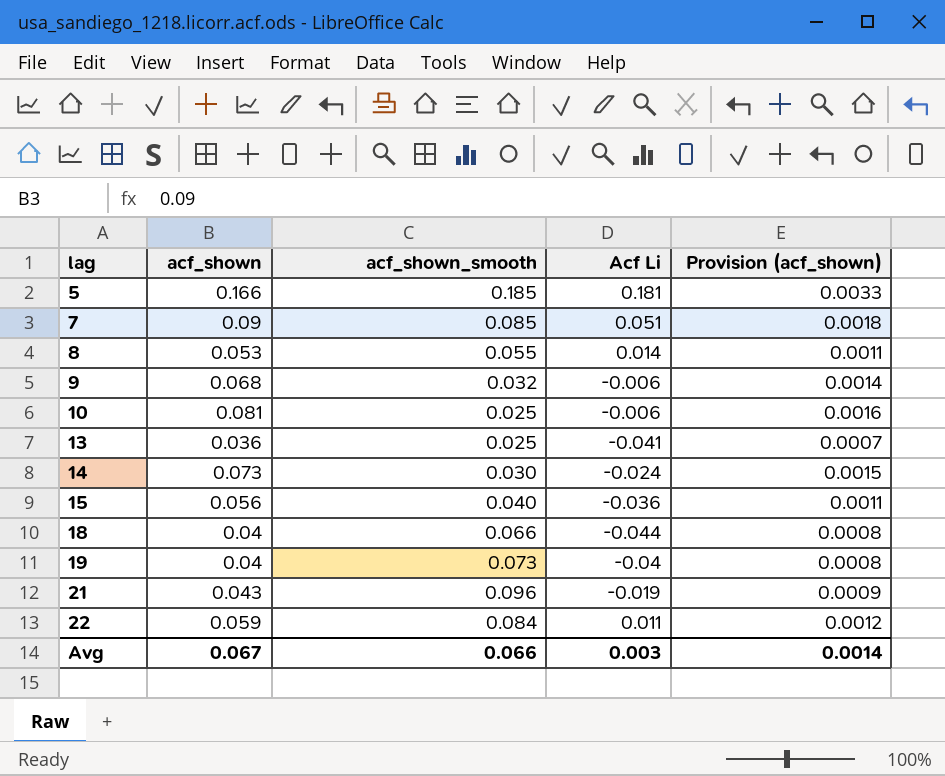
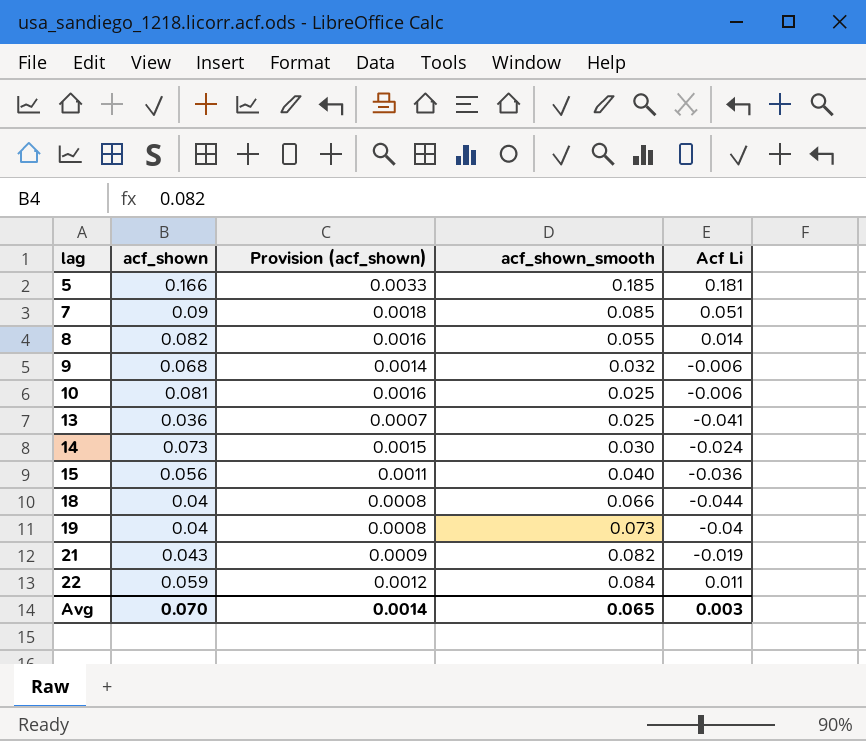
column Provision (acf_shown) | position: 5 -> 3
8 | acf_shown: 0.053 -> 0.082
8 | Provision (acf_shown): 0.0011 -> 0.0016
21 | acf_shown_smooth: 0.096 -> 0.082
Avg | acf_shown: 0.067 -> 0.070
Avg | acf_shown_smooth: 0.066 -> 0.065

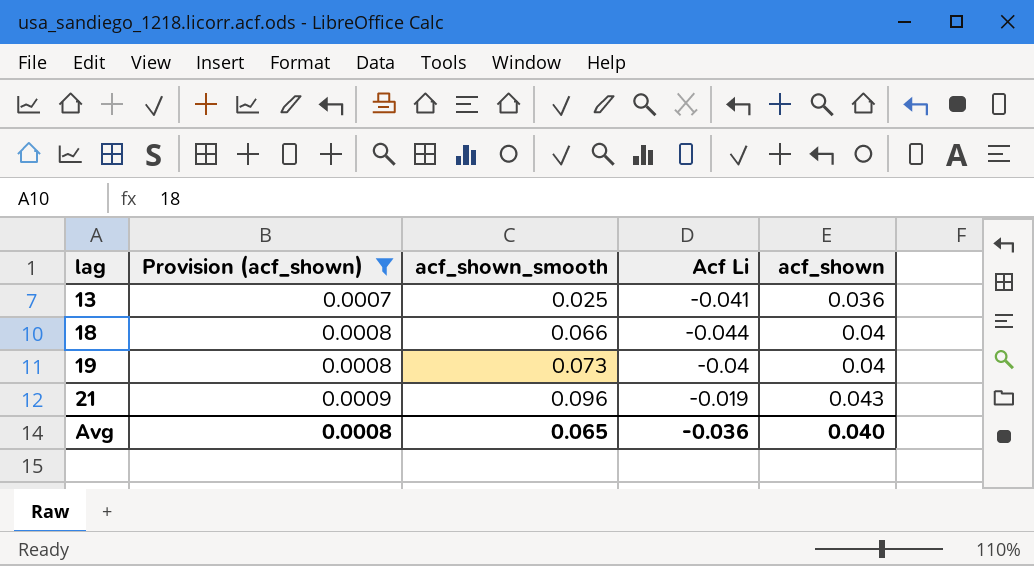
filter: none -> Provision (acf_shown) <= 0.0009
column acf_shown | position: 2 -> 5
21 | acf_shown_smooth: 0.082 -> 0.096
Avg | Provision (acf_shown): 0.0014 -> 0.0008
Avg | Acf Li: 0.003 -> -0.036
Avg | acf_shown: 0.070 -> 0.040

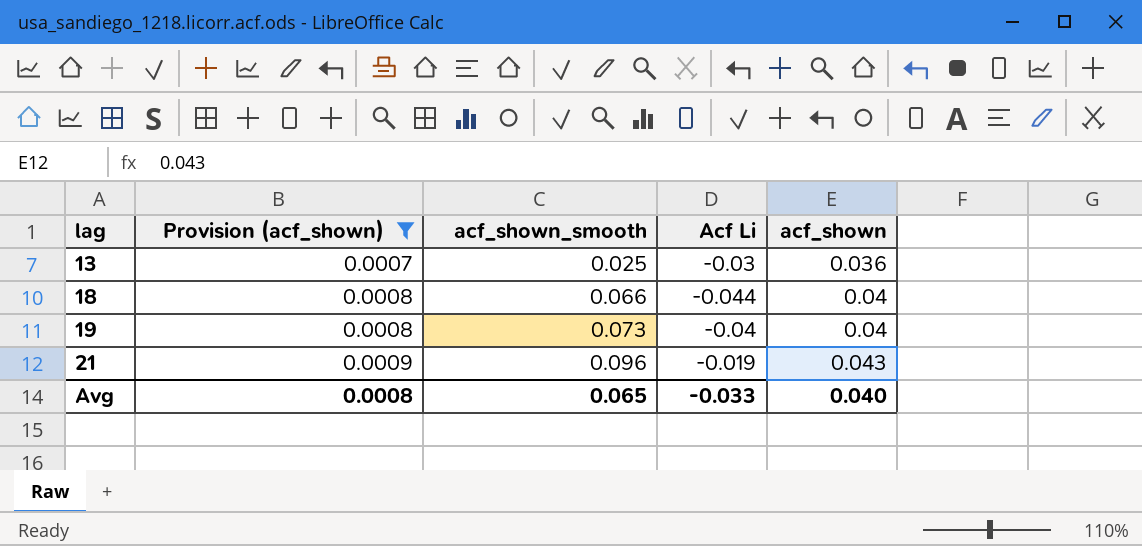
13 | Acf Li: -0.041 -> -0.03
Avg | Acf Li: -0.036 -> -0.033

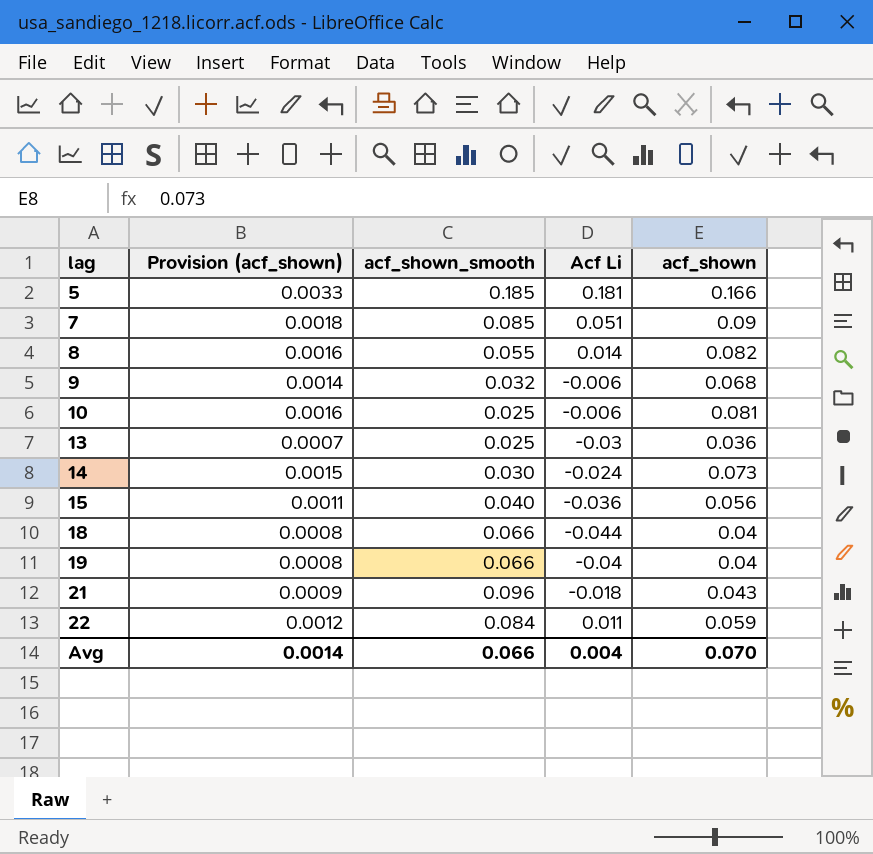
filter: Provision (acf_shown) <= 0.0009 -> none
19 | acf_shown_smooth: 0.073 -> 0.066
21 | Acf Li: -0.019 -> -0.018
Avg | Provision (acf_shown): 0.0008 -> 0.0014
Avg | acf_shown_smooth: 0.065 -> 0.066
Avg | Acf Li: -0.033 -> 0.004
Avg | acf_shown: 0.040 -> 0.070

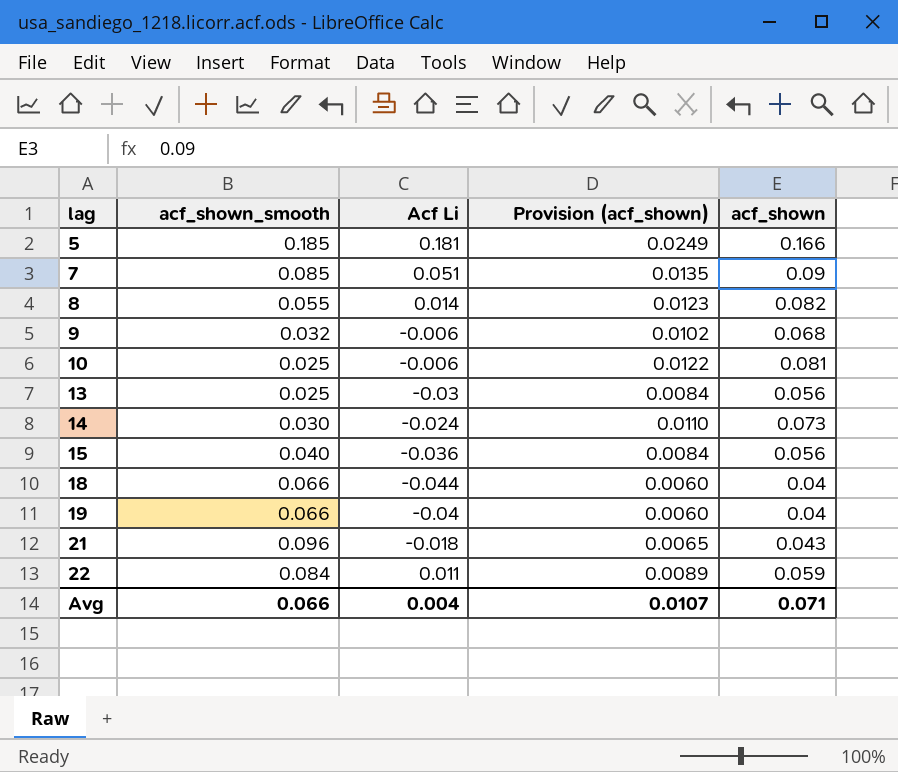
column Provision (acf_shown) | formula: [acf_shown] * 0.02 -> [acf_shown] * 0.15
column Provision (acf_shown) | position: 2 -> 4
13 | acf_shown: 0.036 -> 0.056
Avg | Provision (acf_shown): 0.0014 -> 0.0107
Avg | acf_shown: 0.070 -> 0.071

